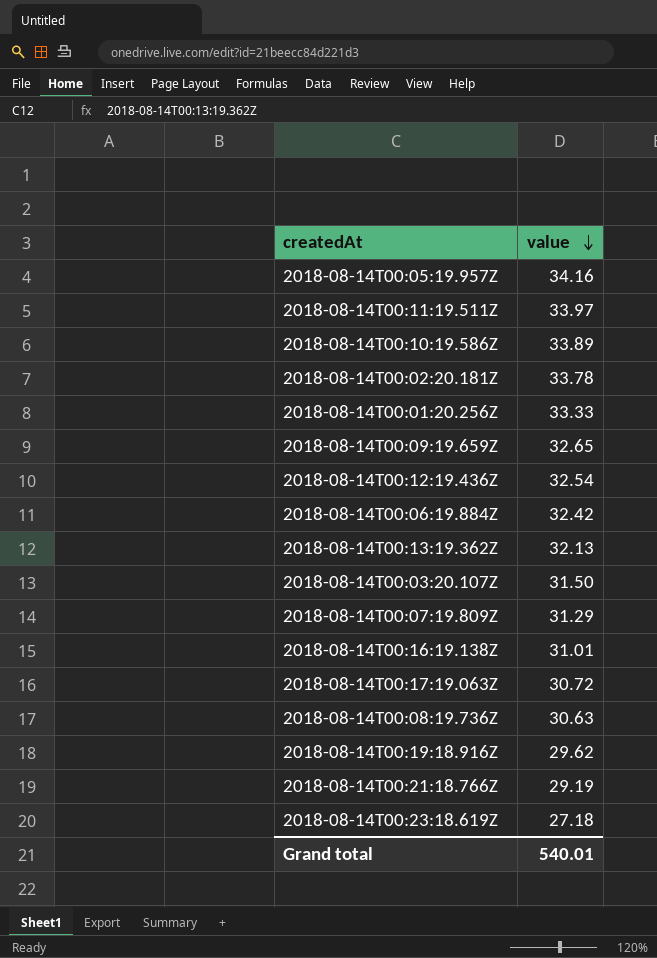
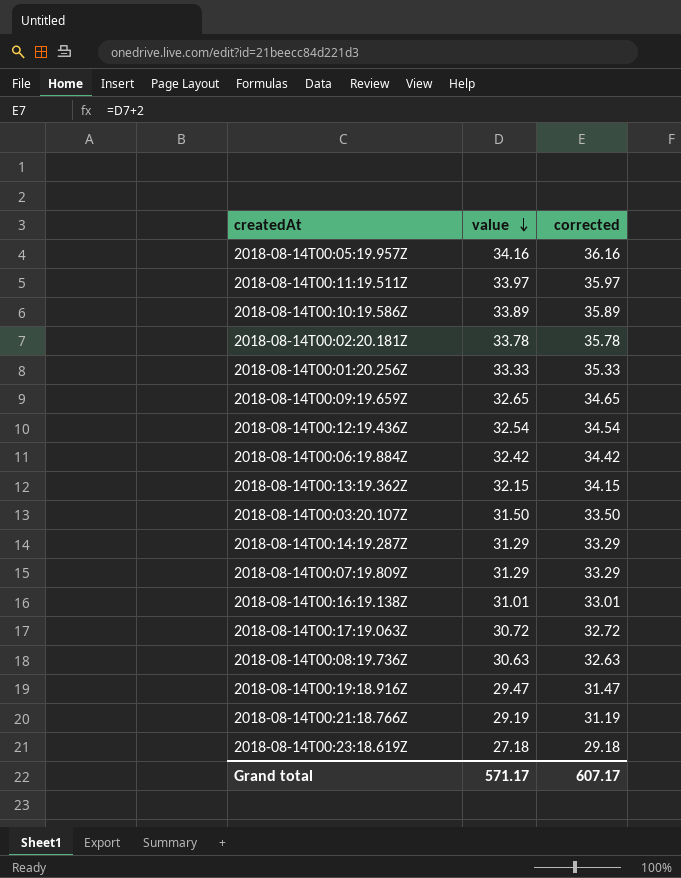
column corrected | formula: none -> [value] + 2
2018-08-14T00:13:19.362Z | value: 32.13 -> 32.15
row 2018-08-14T00:14:19.287Z: none -> 31.29 | 33.29
2018-08-14T00:19:18.916Z | value: 29.62 -> 29.47
Grand total | value: 540.01 -> 571.17

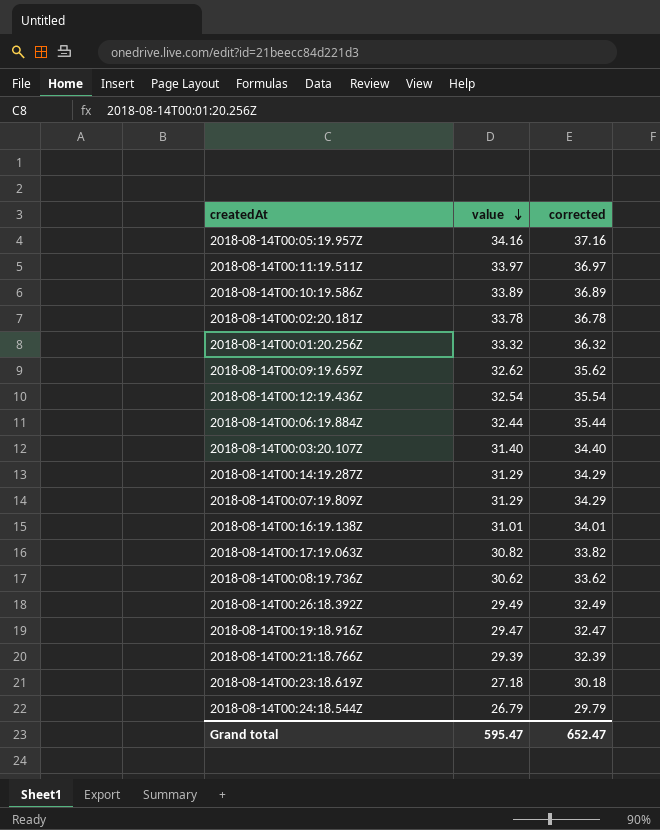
column corrected | formula: [value] + 2 -> [value] + 3
row 2018-08-14T00:13:19.362Z: 32.15 | 34.15 -> none
2018-08-14T00:01:20.256Z | value: 33.33 -> 33.32
2018-08-14T00:09:19.659Z | value: 32.65 -> 32.62
2018-08-14T00:06:19.884Z | value: 32.42 -> 32.44
2018-08-14T00:03:20.107Z | value: 31.50 -> 31.40
2018-08-14T00:17:19.063Z | value: 30.72 -> 30.82
2018-08-14T00:08:19.736Z | value: 30.63 -> 30.62
row 2018-08-14T00:26:18.392Z: none -> 29.49 | 32.49
2018-08-14T00:21:18.766Z | value: 29.19 -> 29.39
row 2018-08-14T00:24:18.544Z: none -> 26.79 | 29.79
Grand total | value: 571.17 -> 595.47
Grand total | corrected: 607.17 -> 652.47

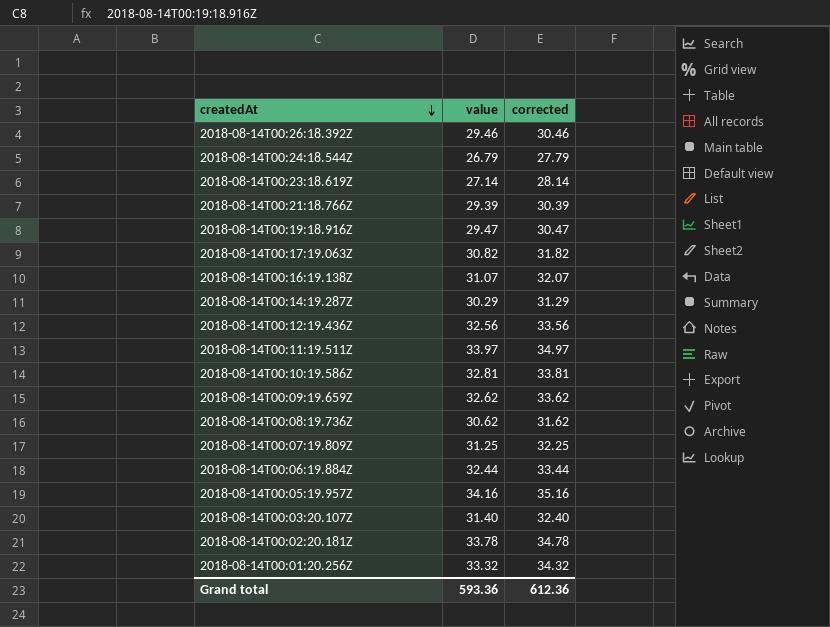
row order: value descending -> createdAt descending
column corrected | formula: [value] + 3 -> [value] + 1
2018-08-14T00:26:18.392Z | value: 29.49 -> 29.46
2018-08-14T00:23:18.619Z | value: 27.18 -> 27.14
2018-08-14T00:16:19.138Z | value: 31.01 -> 31.07
2018-08-14T00:14:19.287Z | value: 31.29 -> 30.29
2018-08-14T00:12:19.436Z | value: 32.54 -> 32.56
2018-08-14T00:10:19.586Z | value: 33.89 -> 32.81
2018-08-14T00:07:19.809Z | value: 31.29 -> 31.25
Grand total | value: 595.47 -> 593.36
Grand total | corrected: 652.47 -> 612.36

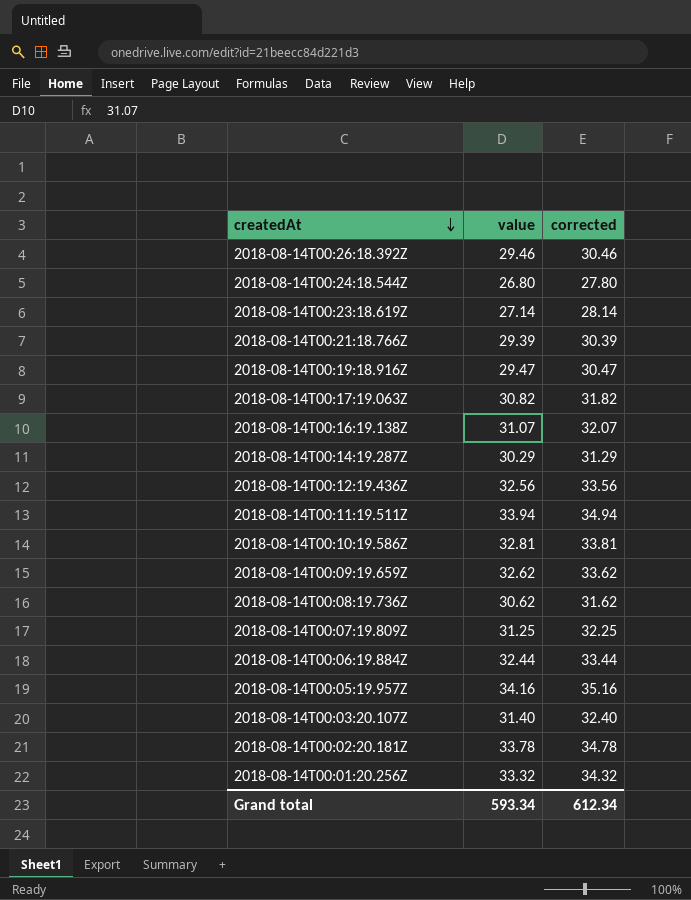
2018-08-14T00:24:18.544Z | value: 26.79 -> 26.80
2018-08-14T00:24:18.544Z | corrected: 27.79 -> 27.80
2018-08-14T00:11:19.511Z | value: 33.97 -> 33.94
2018-08-14T00:11:19.511Z | corrected: 34.97 -> 34.94
Grand total | value: 593.36 -> 593.34
Grand total | corrected: 612.36 -> 612.34

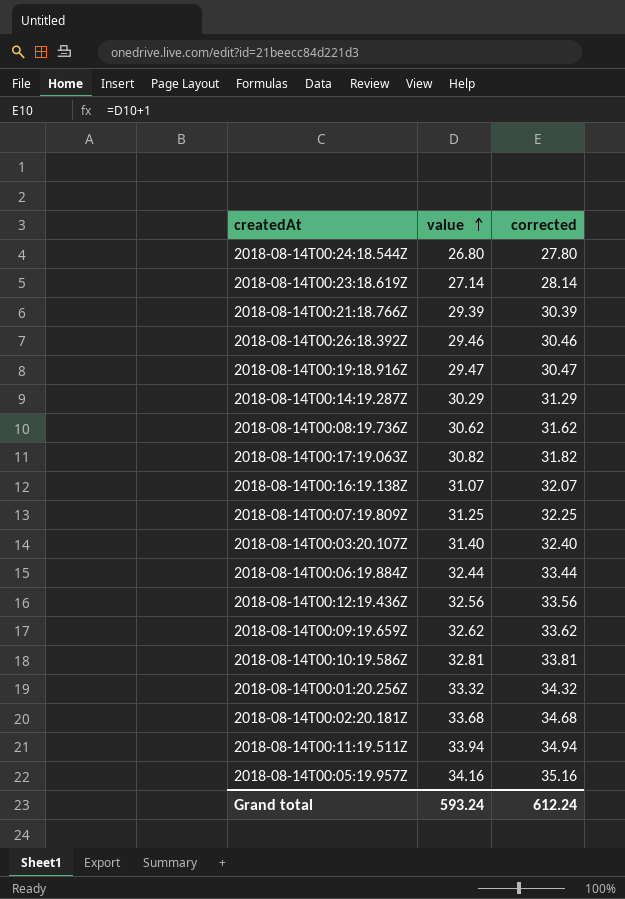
row order: createdAt descending -> value ascending
2018-08-14T00:02:20.181Z | value: 33.78 -> 33.68
2018-08-14T00:02:20.181Z | corrected: 34.78 -> 34.68
Grand total | value: 593.34 -> 593.24
Grand total | corrected: 612.34 -> 612.24

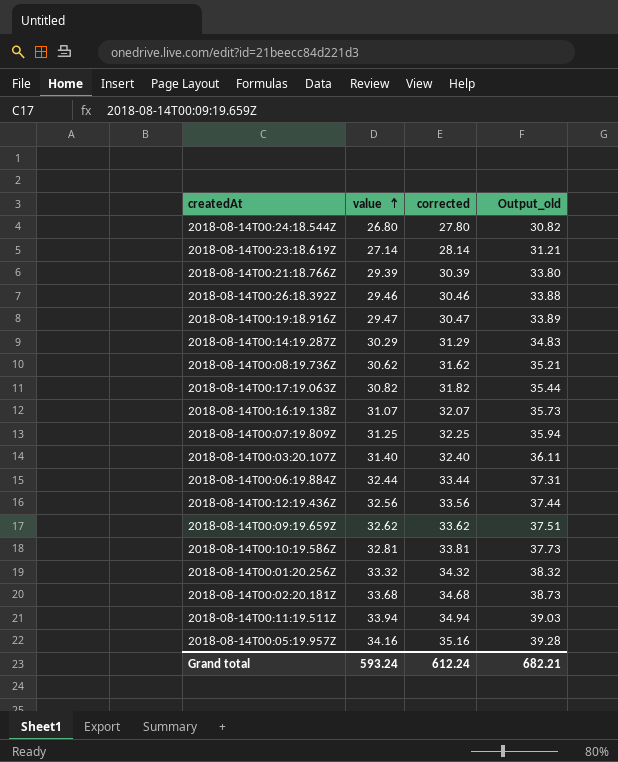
column Output_old | formula: none -> [value] * 1.15

